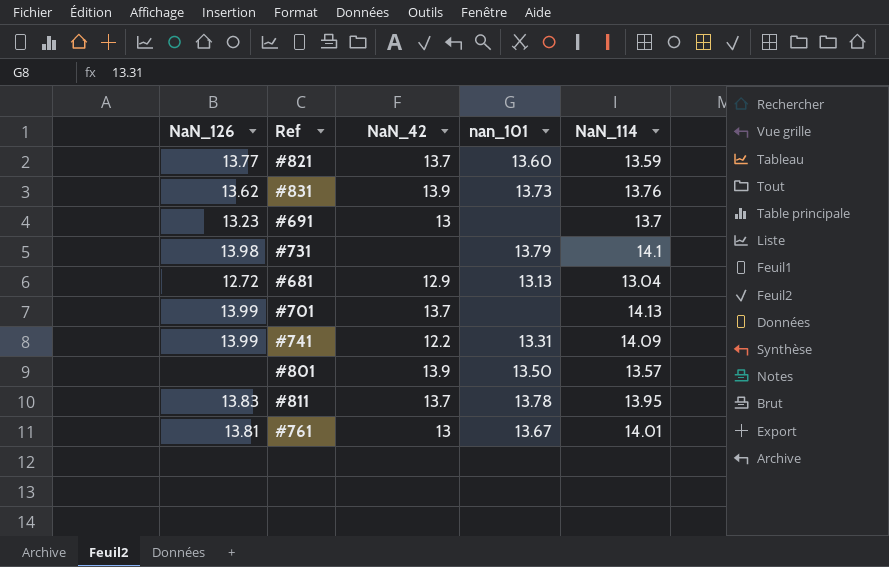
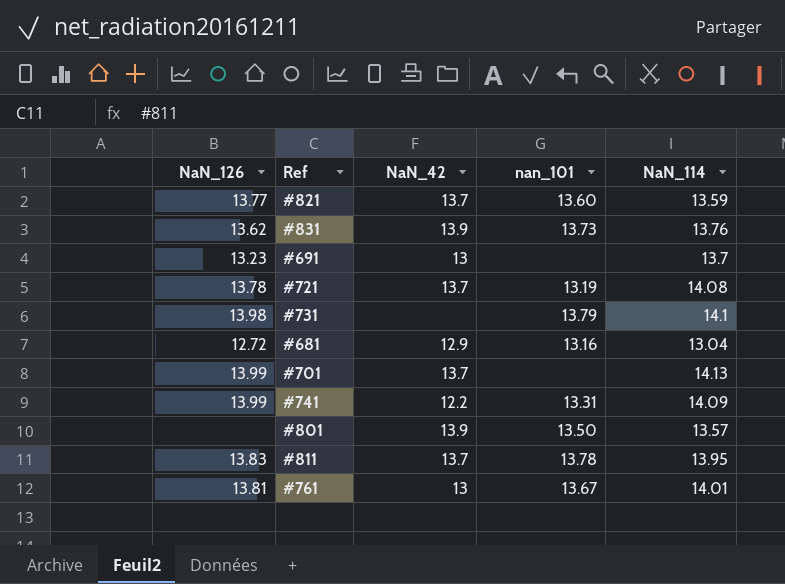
row #721: none -> 13.78 | 13.7 | 13.19 | 14.08
#681 | nan_101: 13.13 -> 13.16

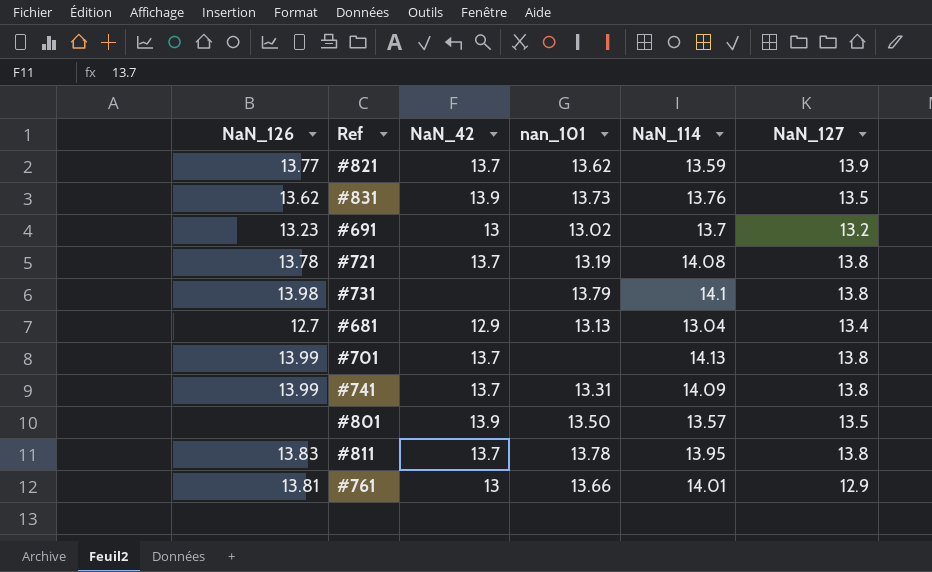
column NaN_127 | position: none -> 6
#821 | nan_101: 13.60 -> 13.62
#691 | nan_101: none -> 13.02
#681 | NaN_126: 12.72 -> 12.7
#681 | nan_101: 13.16 -> 13.13
#741 | NaN_42: 12.2 -> 13.7
#761 | nan_101: 13.67 -> 13.66

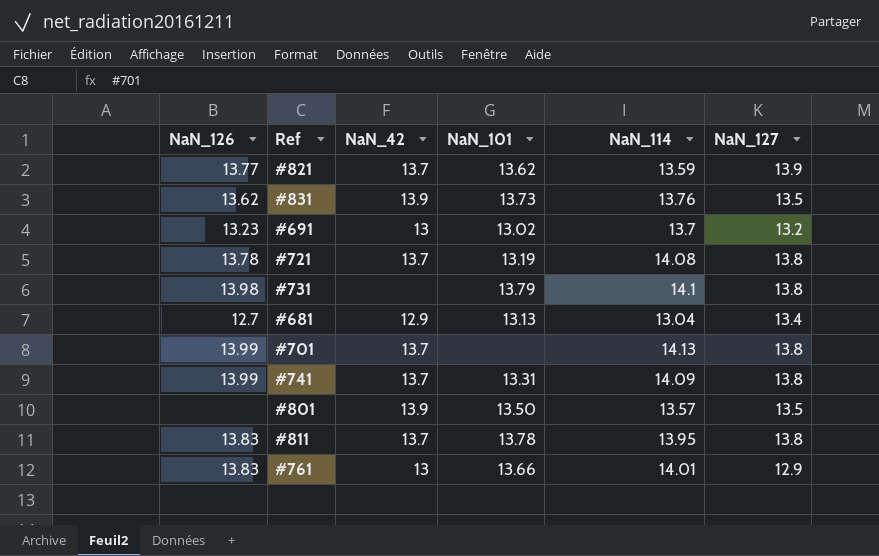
column name: nan_101 -> NaN_101
#761 | NaN_126: 13.81 -> 13.83

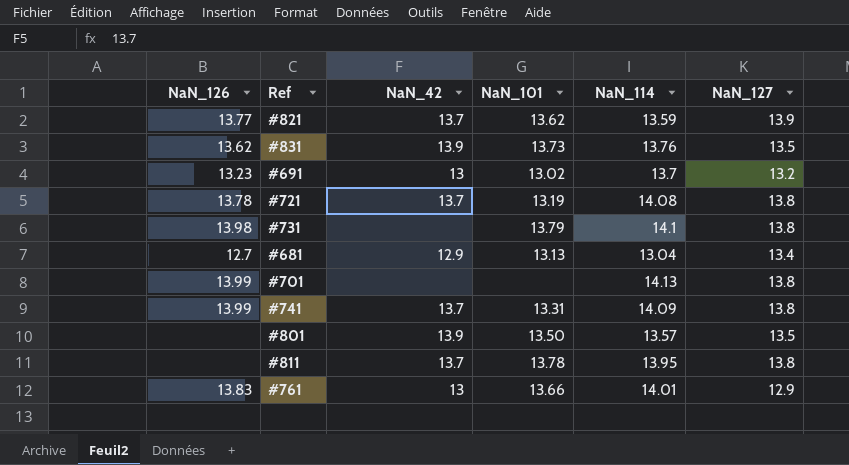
#701 | NaN_42: 13.7 -> none
#811 | NaN_126: 13.83 -> none

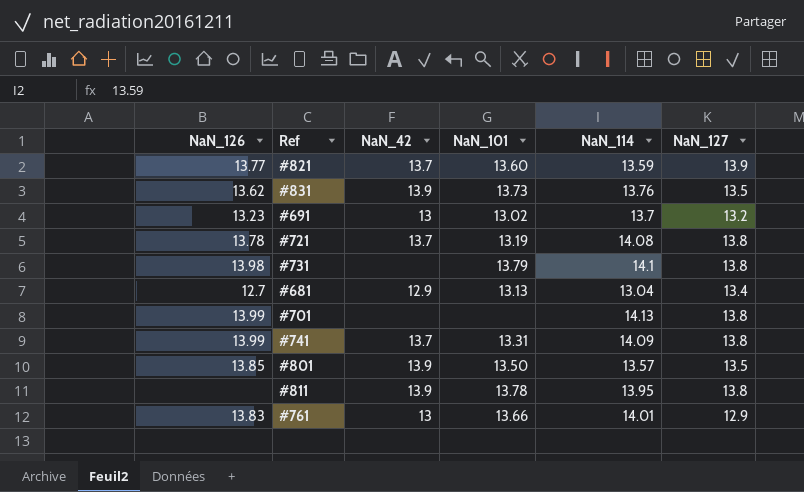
#821 | NaN_101: 13.62 -> 13.60
#801 | NaN_126: none -> 13.85
#811 | NaN_42: 13.7 -> 13.9

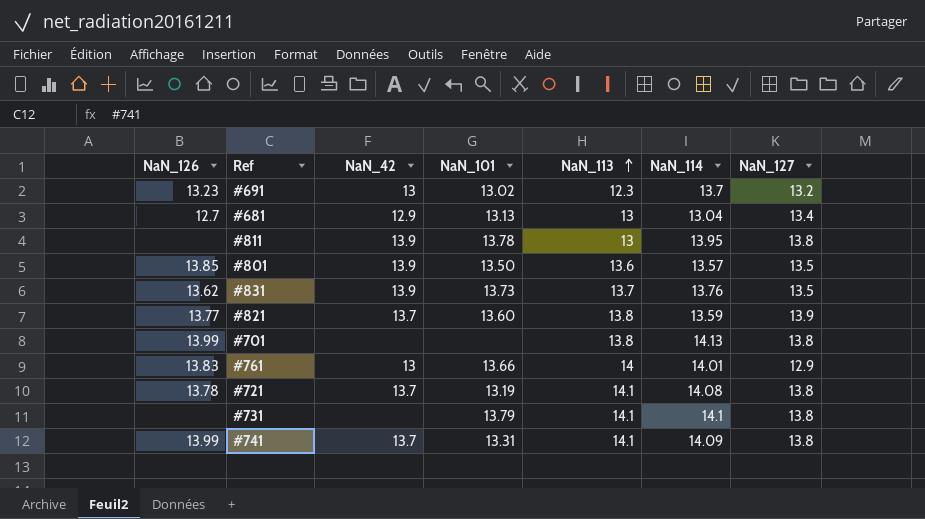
row order: none -> NaN_113 ascending
column NaN_113 | position: none -> 5
#731 | NaN_126: 13.98 -> none

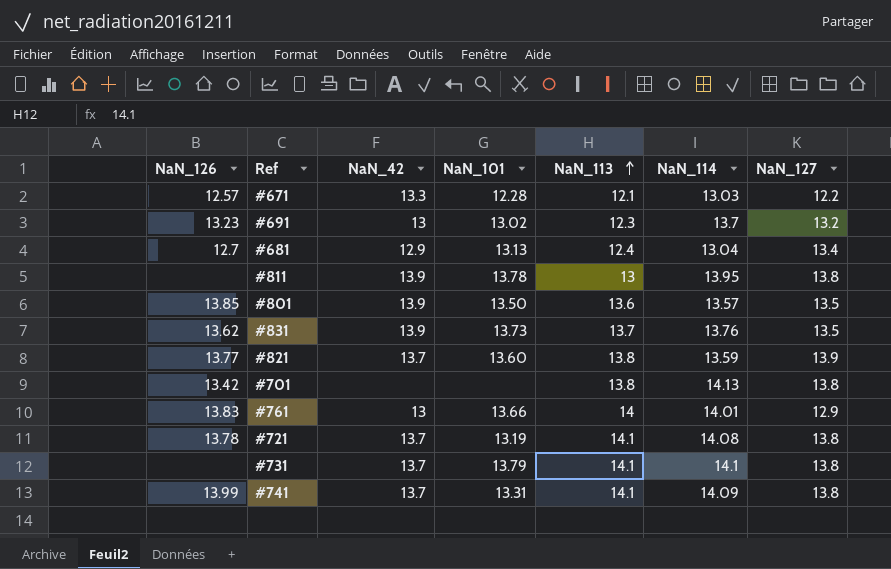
row #671: none -> 12.57 | 13.3 | 12.28 | 12.1 | 13.03 | 12.2
#681 | NaN_113: 13 -> 12.4
#701 | NaN_126: 13.99 -> 13.42
#731 | NaN_42: none -> 13.7

